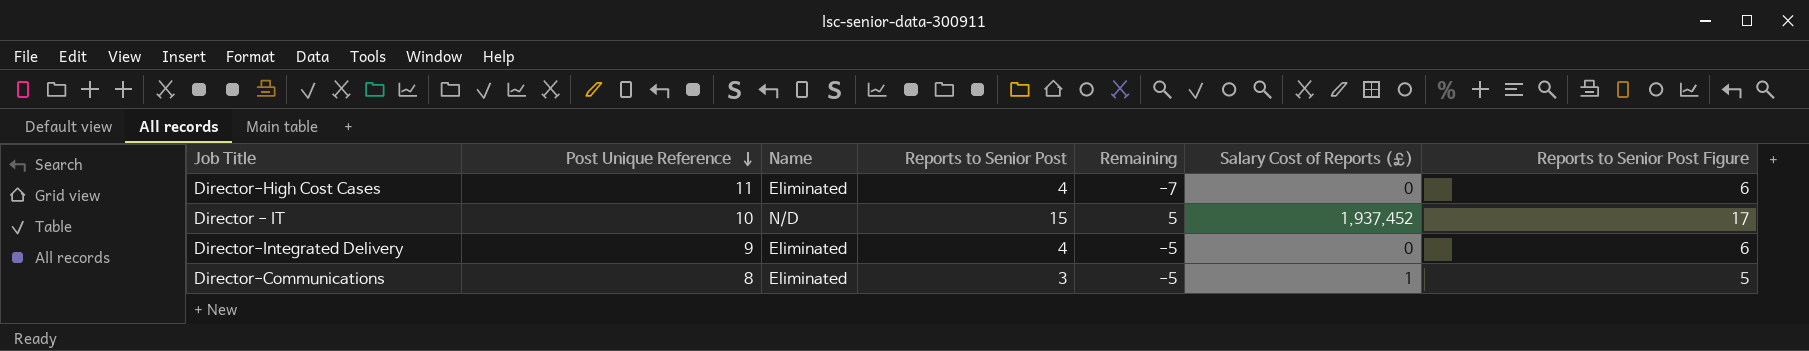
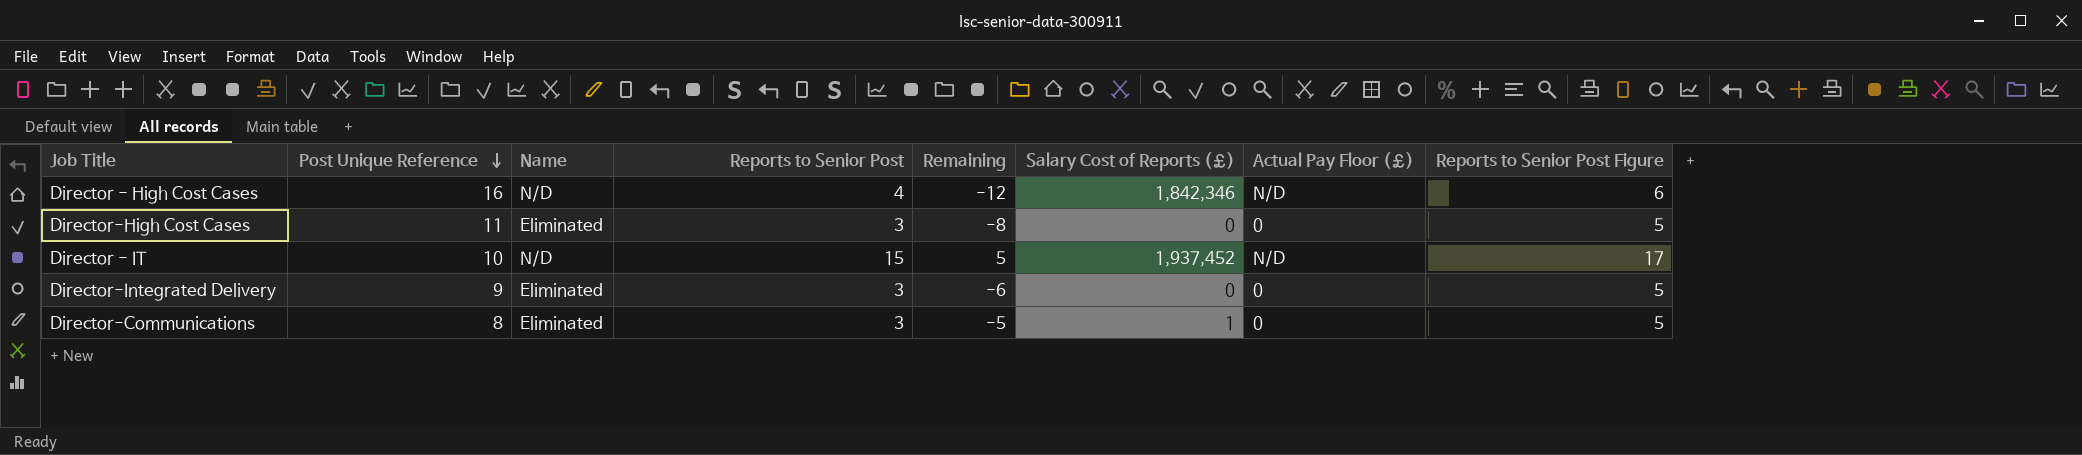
column Actual Pay Floor (£) | position: none -> 7
row Director - High Cost Cases: none -> 16 | N/D | 4 | -12 | 1,842,346 | N/D | 6
Director-High Cost Cases | Reports to Senior Post: 4 -> 3
Director-High Cost Cases | Remaining: -7 -> -8
Director-High Cost Cases | Reports to Senior Post Figure: 6 -> 5
Director-Integrated Delivery | Reports to Senior Post: 4 -> 3
Director-Integrated Delivery | Remaining: -5 -> -6
Director-Integrated Delivery | Reports to Senior Post Figure: 6 -> 5

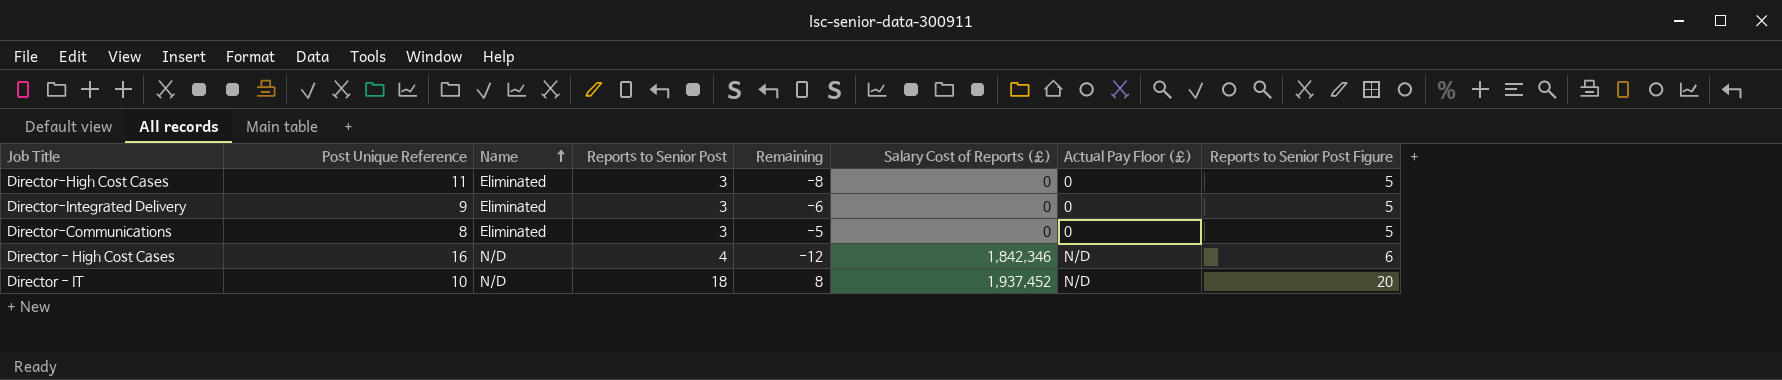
row order: Post Unique Reference descending -> Name ascending
Director-Communications | Salary Cost of Reports (£): 1 -> 0
Director - IT | Reports to Senior Post: 15 -> 18
Director - IT | Remaining: 5 -> 8
Director - IT | Reports to Senior Post Figure: 17 -> 20

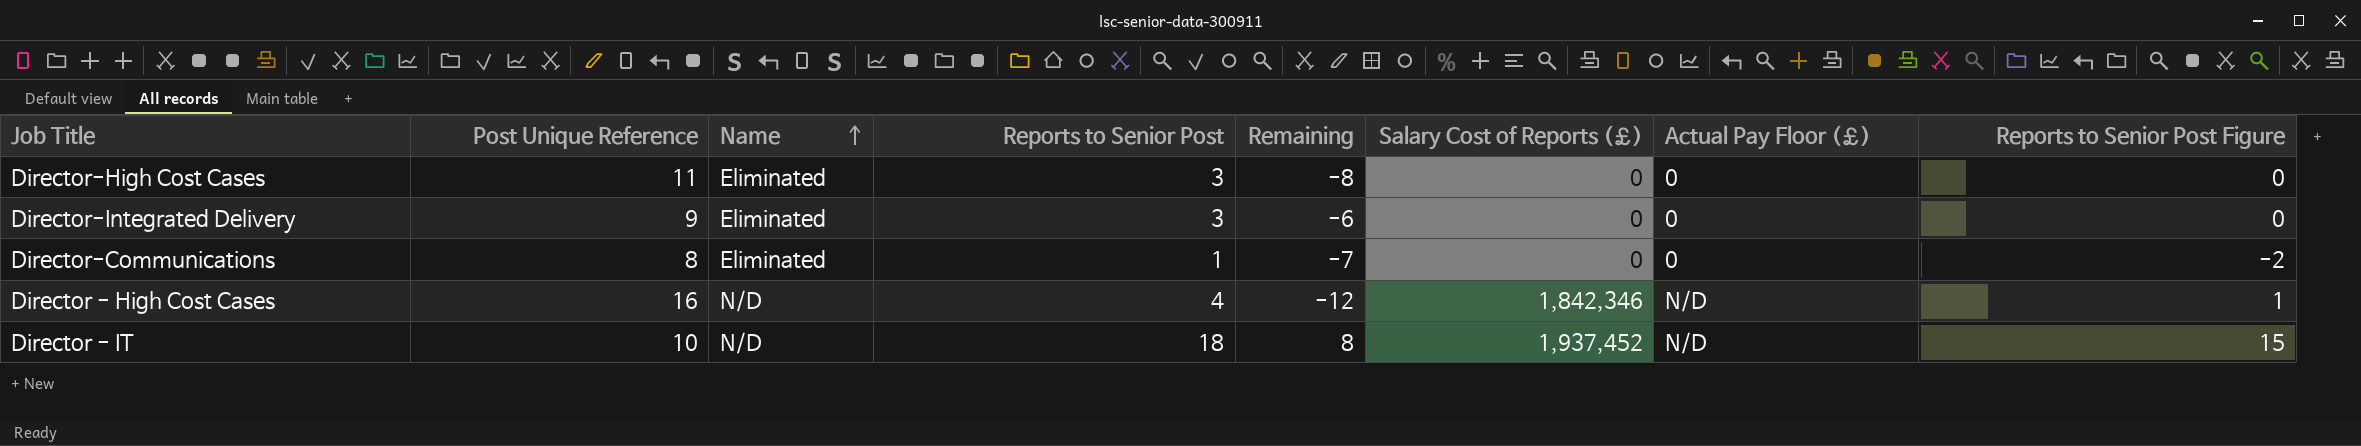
column Reports to Senior Post Figure | formula: [Reports to Senior Post] + 2 -> [Reports to Senior Post] - 3
Director-Communications | Reports to Senior Post: 3 -> 1
Director-Communications | Remaining: -5 -> -7

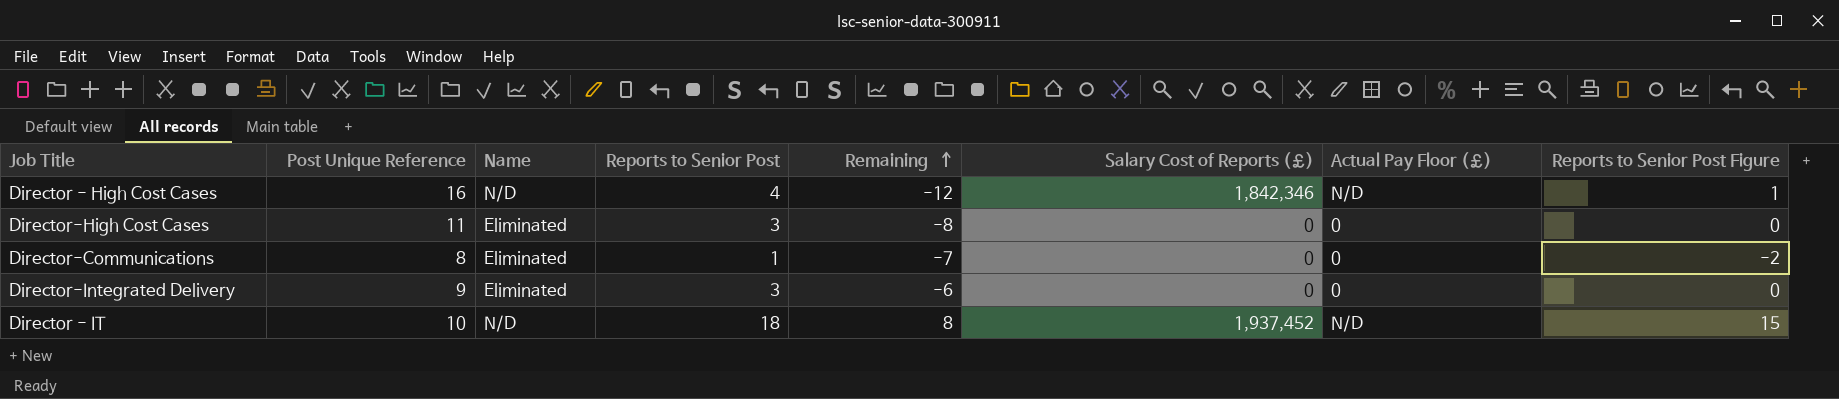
row order: Name ascending -> Remaining ascending

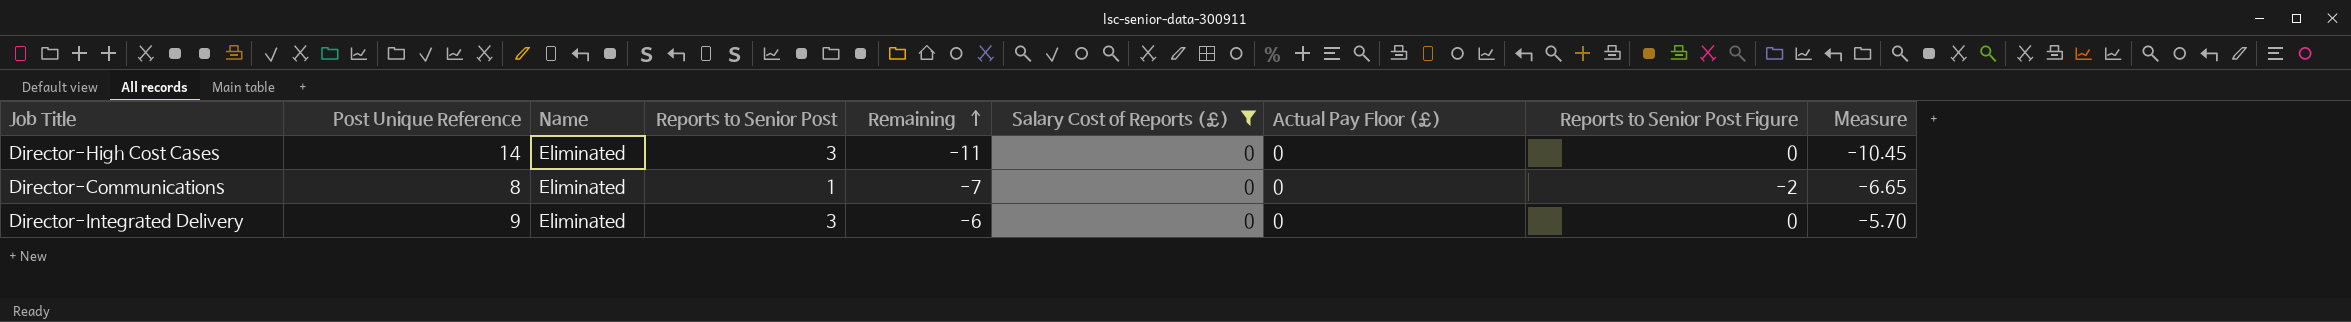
filter: none -> Salary Cost of Reports (£) = 0
column Measure | formula: none -> [Remaining] * 0.95
Director-High Cost Cases | Post Unique Reference: 11 -> 14
Director-High Cost Cases | Remaining: -8 -> -11

